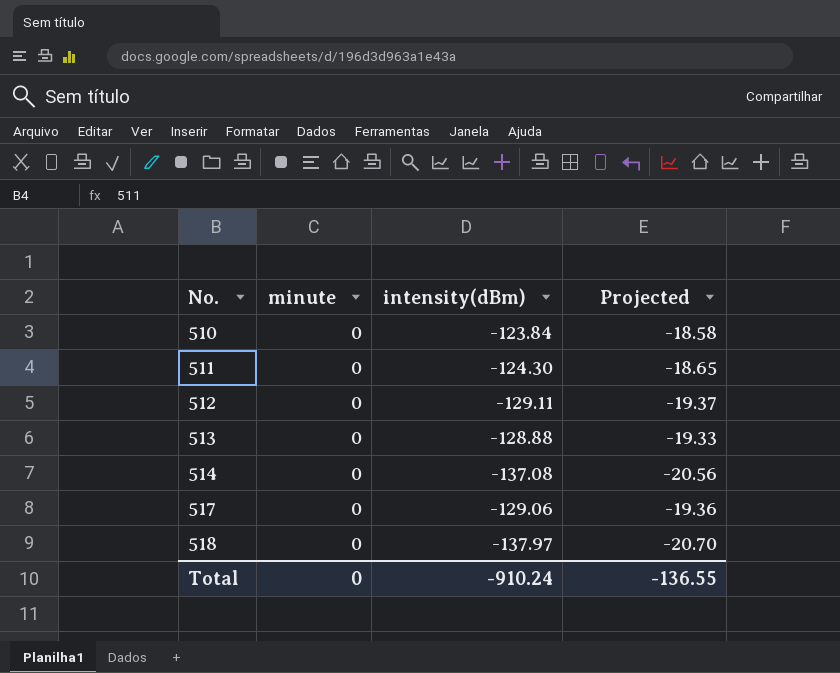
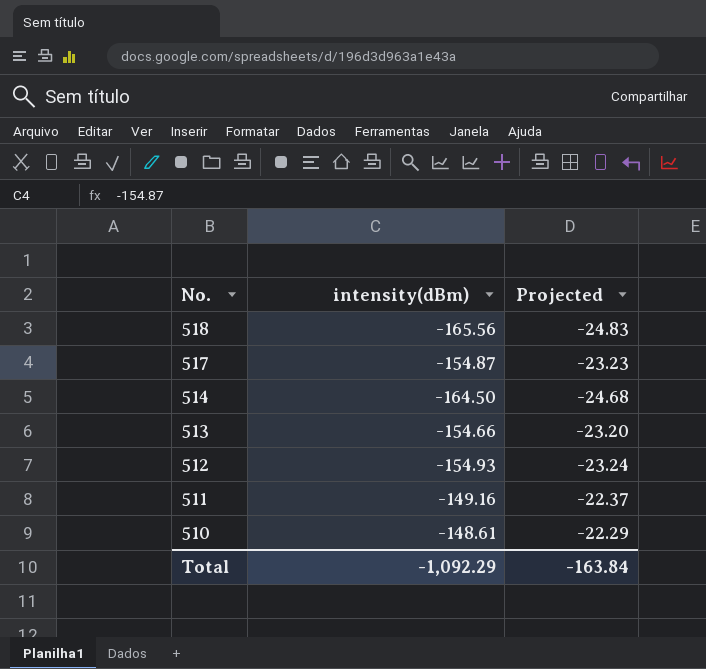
row order: No. ascending -> No. descending
column minute | position: 2 -> none
518 | intensity(dBm): -137.97 -> -165.56
518 | Projected: -20.70 -> -24.83
517 | intensity(dBm): -129.06 -> -154.87
517 | Projected: -19.36 -> -23.23
514 | intensity(dBm): -137.08 -> -164.50
514 | Projected: -20.56 -> -24.68
513 | intensity(dBm): -128.88 -> -154.66
513 | Projected: -19.33 -> -23.20
512 | intensity(dBm): -129.11 -> -154.93
512 | Projected: -19.37 -> -23.24
511 | intensity(dBm): -124.30 -> -149.16
511 | Projected: -18.65 -> -22.37
510 | intensity(dBm): -123.84 -> -148.61
510 | Projected: -18.58 -> -22.29
Total | intensity(dBm): -910.24 -> -1,092.29
Total | Projected: -136.55 -> -163.84

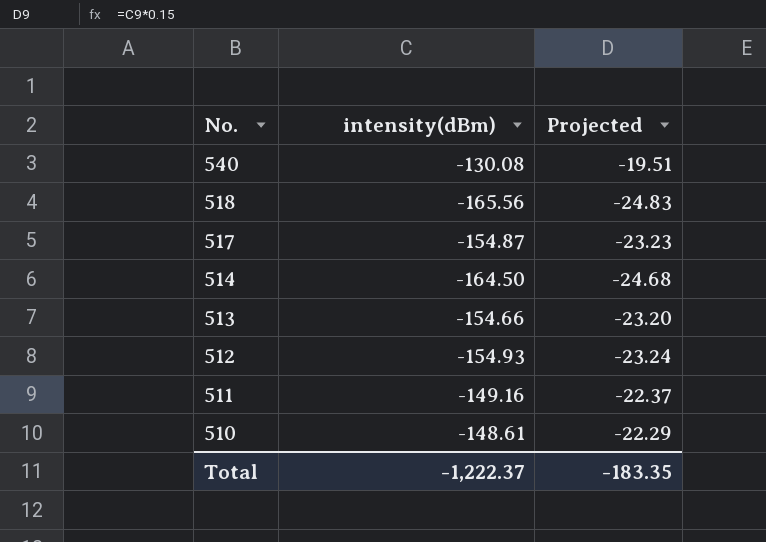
row 540: none -> -130.08 | -19.51
Total | intensity(dBm): -1,092.29 -> -1,222.37
Total | Projected: -163.84 -> -183.35

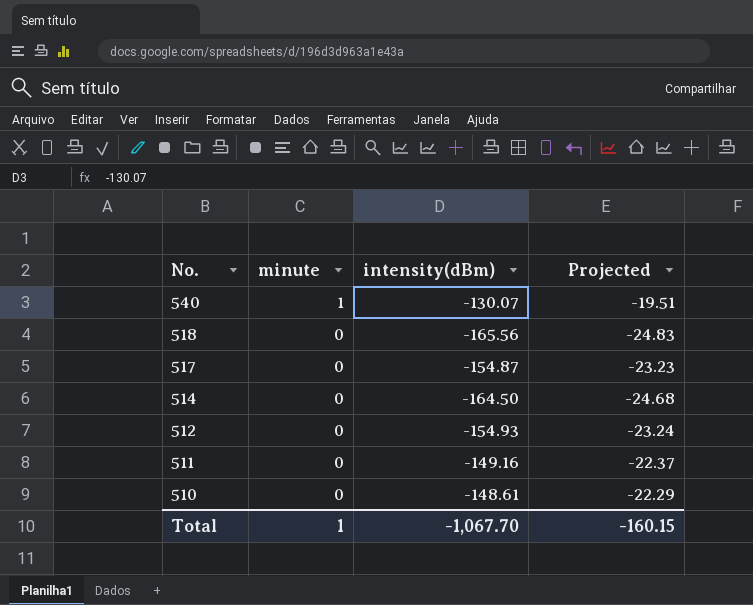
column minute | position: none -> 2
row 513: -154.66 | -23.20 -> none
540 | intensity(dBm): -130.08 -> -130.07
Total | intensity(dBm): -1,222.37 -> -1,067.70
Total | Projected: -183.35 -> -160.15

